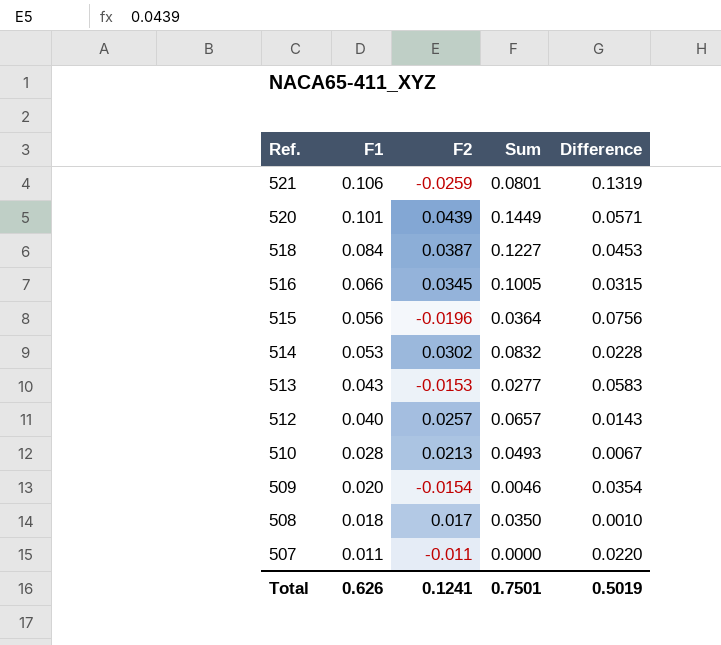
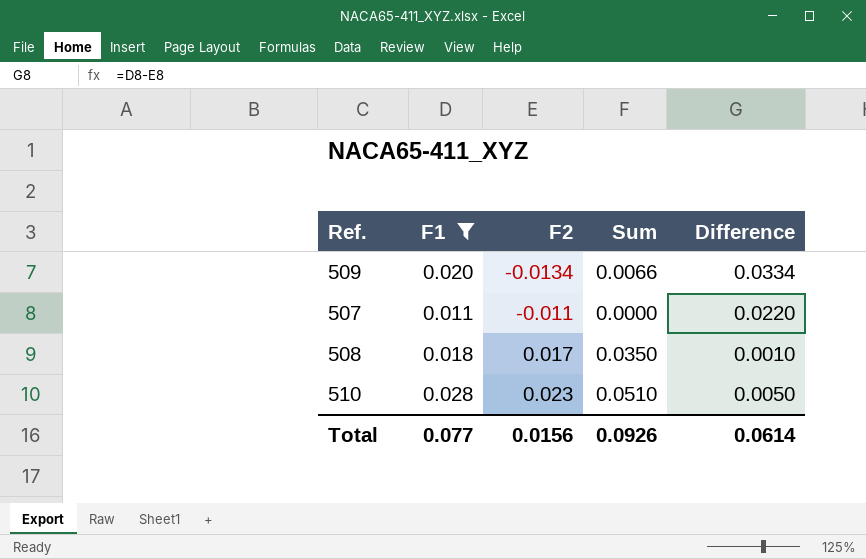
filter: none -> F1 <= 0.028
row order: Ref. descending -> F2 ascending
509 | F2: -0.0154 -> -0.0134
509 | Sum: 0.0046 -> 0.0066
509 | Difference: 0.0354 -> 0.0334
510 | F2: 0.0213 -> 0.023
510 | Sum: 0.0493 -> 0.0510
510 | Difference: 0.0067 -> 0.0050
Total | F1: 0.626 -> 0.077
Total | F2: 0.1241 -> 0.0156
Total | Sum: 0.7501 -> 0.0926
Total | Difference: 0.5019 -> 0.0614

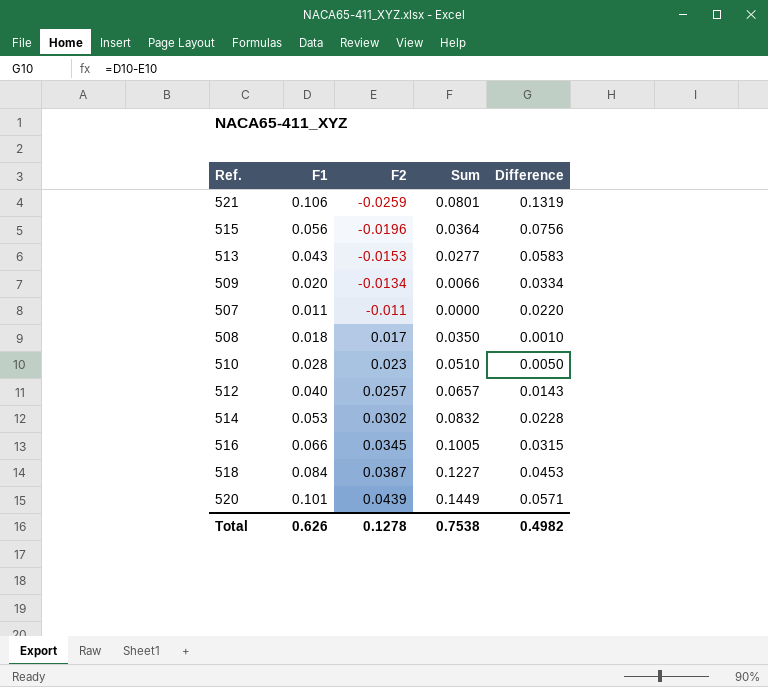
filter: F1 <= 0.028 -> none
Total | F1: 0.077 -> 0.626
Total | F2: 0.0156 -> 0.1278
Total | Sum: 0.0926 -> 0.7538
Total | Difference: 0.0614 -> 0.4982

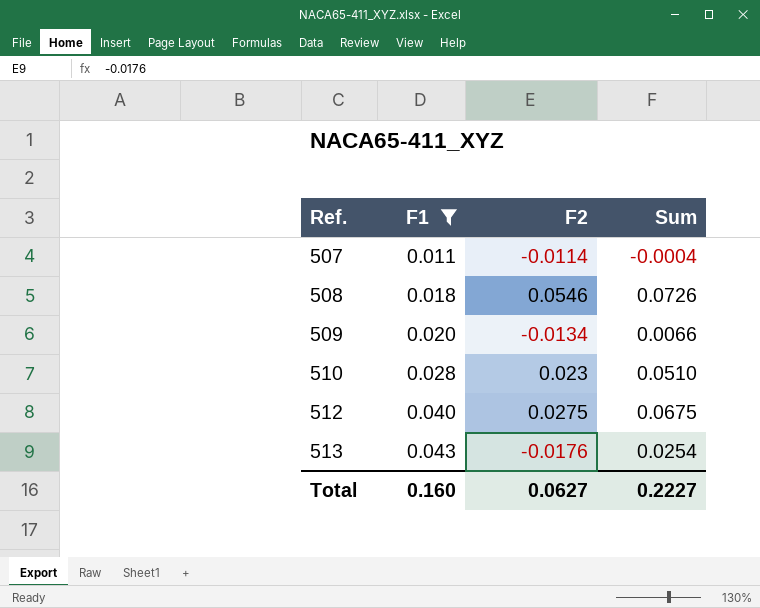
filter: none -> F1 <= 0.043
row order: F2 ascending -> Ref. ascending
column Difference | formula: [F1] - [F2] -> none
507 | F2: -0.011 -> -0.0114
507 | Sum: 0.0000 -> -0.0004
508 | F2: 0.017 -> 0.0546
508 | Sum: 0.0350 -> 0.0726
512 | F2: 0.0257 -> 0.0275
512 | Sum: 0.0657 -> 0.0675
513 | F2: -0.0153 -> -0.0176
513 | Sum: 0.0277 -> 0.0254
Total | F1: 0.626 -> 0.160
Total | F2: 0.1278 -> 0.0627
Total | Sum: 0.7538 -> 0.2227

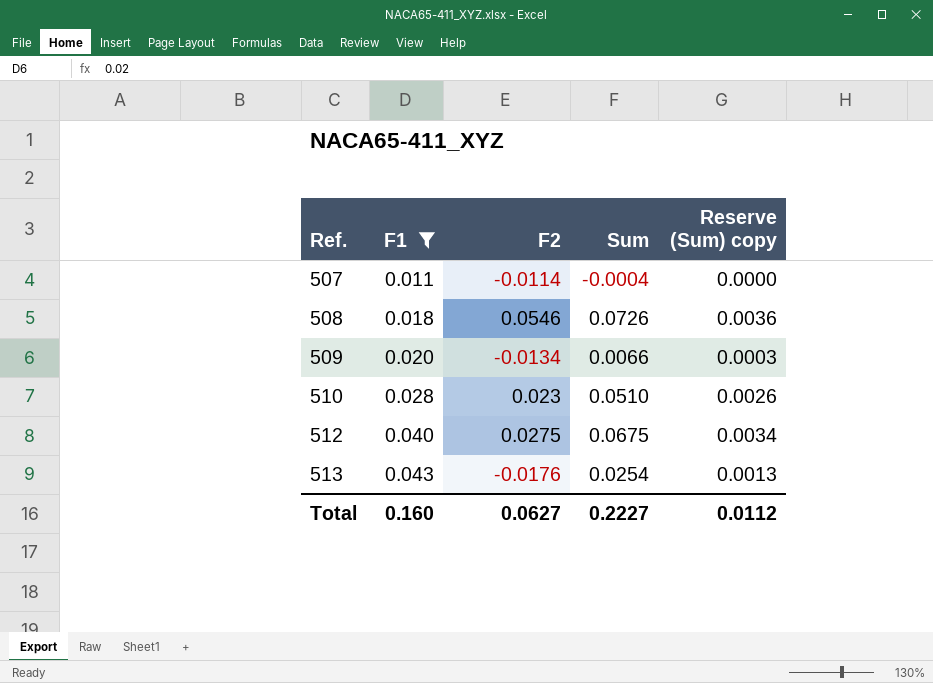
column Reserve (Sum) copy | formula: none -> [Sum] * 0.05

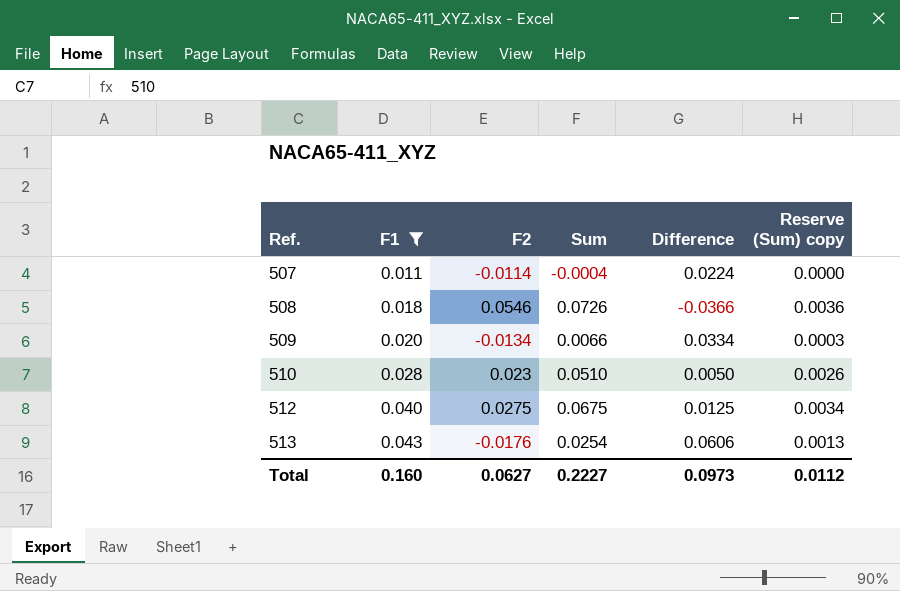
column Difference | formula: none -> [F1] - [F2]

